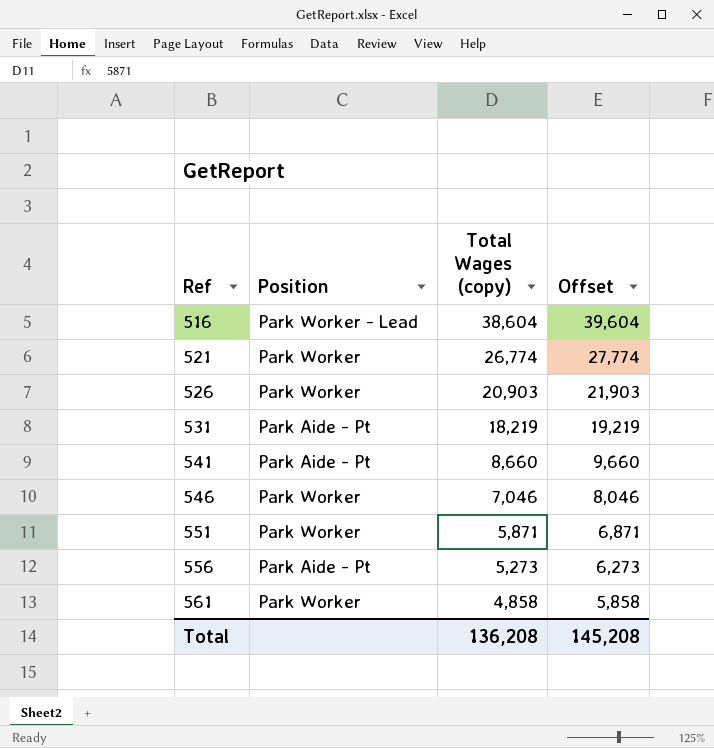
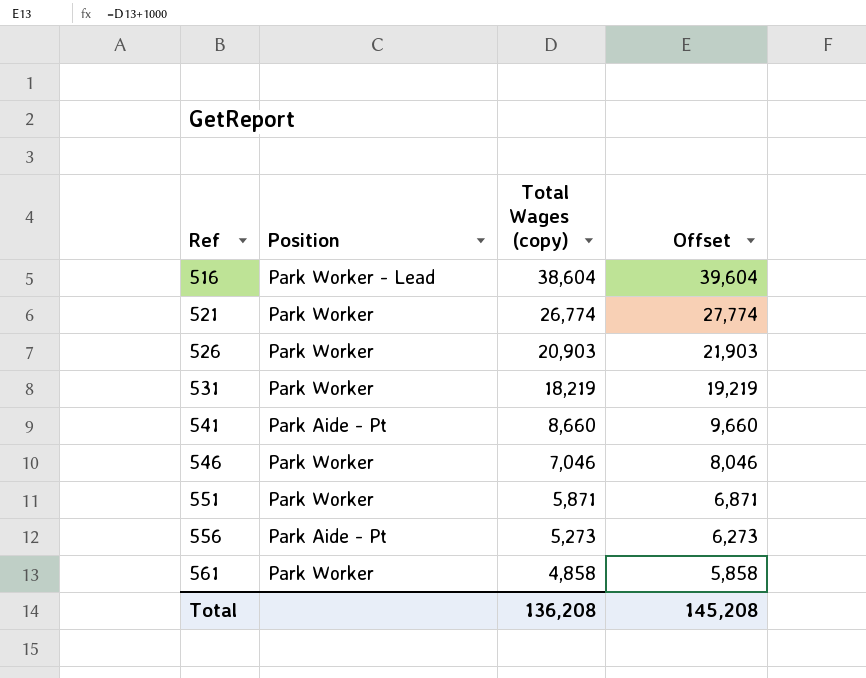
531 | Position: Park Aide - Pt -> Park Worker

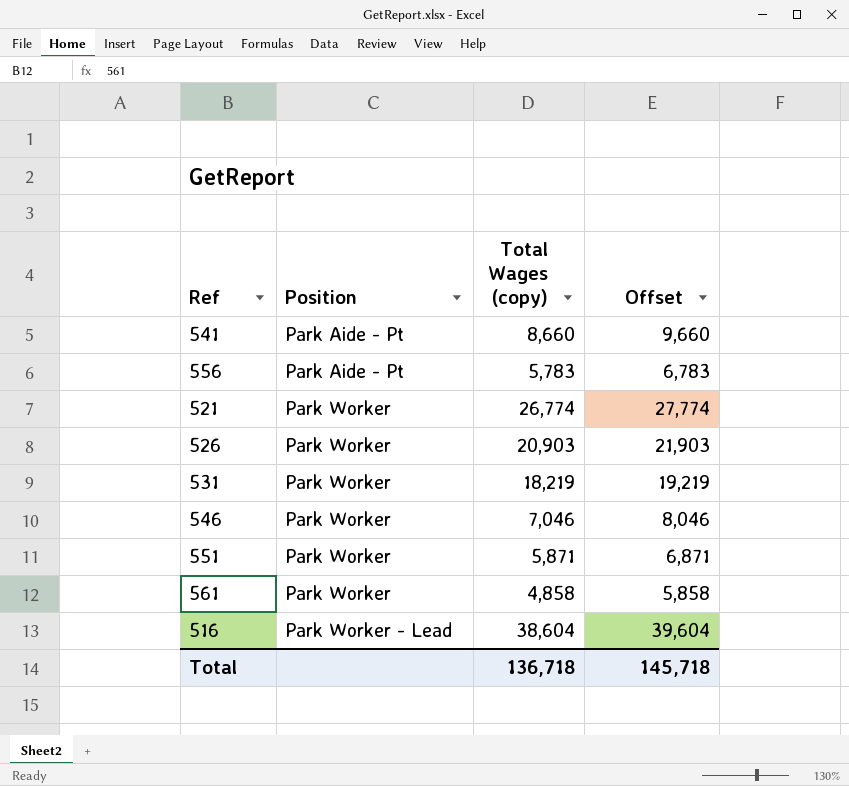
row order: Ref ascending -> Position ascending
556 | Total Wages (copy): 5,273 -> 5,783
556 | Offset: 6,273 -> 6,783
Total | Total Wages (copy): 136,208 -> 136,718
Total | Offset: 145,208 -> 145,718

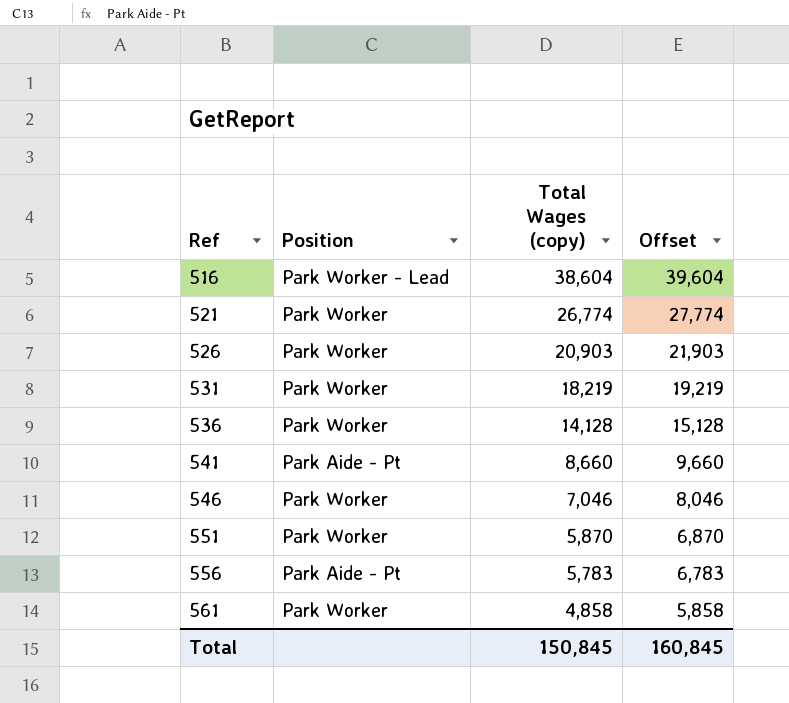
row order: Position ascending -> Ref ascending
row 536: none -> Park Worker | 14,128 | 15,128
551 | Total Wages (copy): 5,871 -> 5,870
551 | Offset: 6,871 -> 6,870
Total | Total Wages (copy): 136,718 -> 150,845
Total | Offset: 145,718 -> 160,845

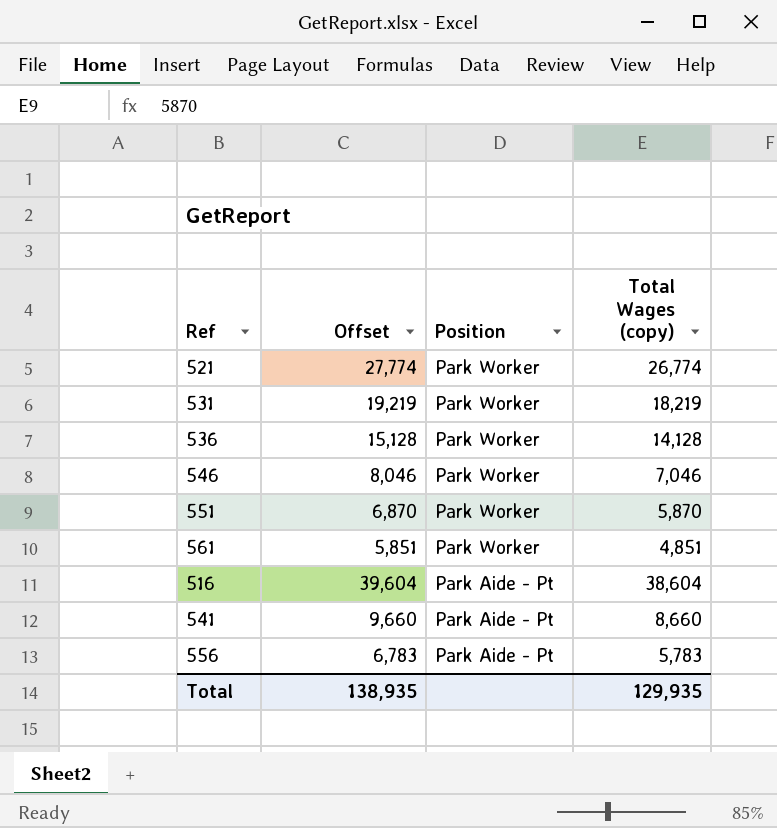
row order: Ref ascending -> Position descending
column Offset | position: 4 -> 2
row 526: Park Worker | 20,903 | 21,903 -> none
561 | Offset: 5,858 -> 5,851
561 | Total Wages (copy): 4,858 -> 4,851
516 | Position: Park Worker - Lead -> Park Aide - Pt
Total | Offset: 160,845 -> 138,935
Total | Total Wages (copy): 150,845 -> 129,935

